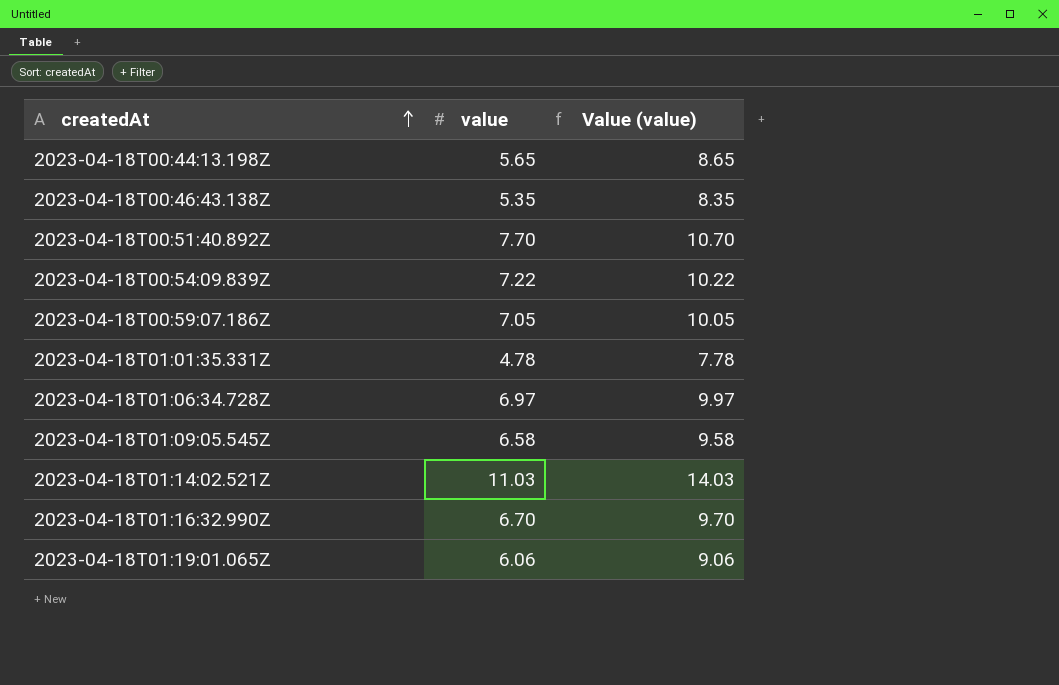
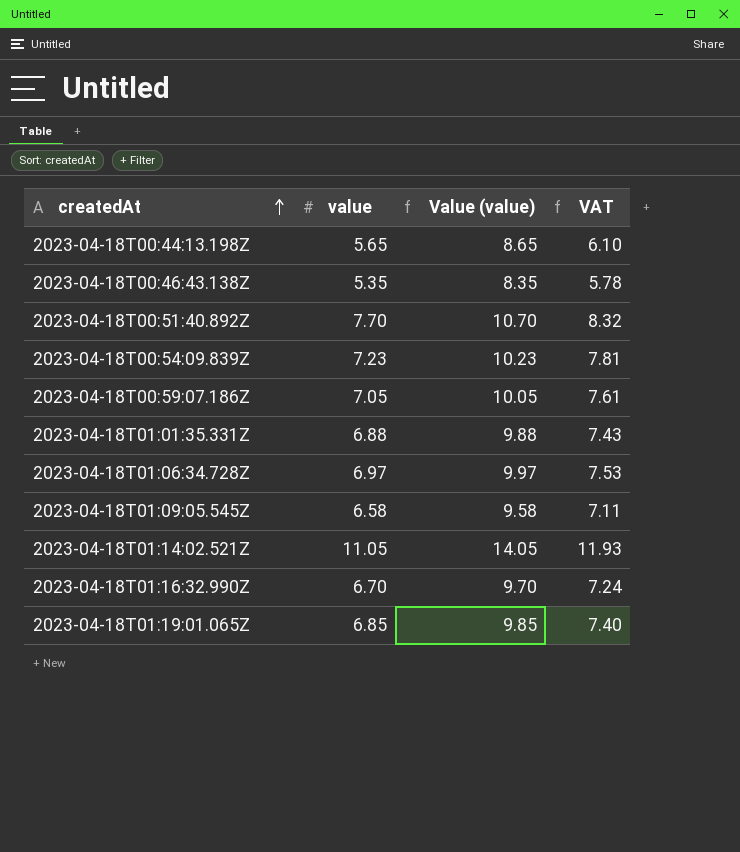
column VAT | formula: none -> [value] * 1.08
2023-04-18T00:54:09.839Z | value: 7.22 -> 7.23
2023-04-18T00:54:09.839Z | Value (value): 10.22 -> 10.23
2023-04-18T01:01:35.331Z | value: 4.78 -> 6.88
2023-04-18T01:01:35.331Z | Value (value): 7.78 -> 9.88
2023-04-18T01:14:02.521Z | value: 11.03 -> 11.05
2023-04-18T01:14:02.521Z | Value (value): 14.03 -> 14.05
2023-04-18T01:19:01.065Z | value: 6.06 -> 6.85
2023-04-18T01:19:01.065Z | Value (value): 9.06 -> 9.85

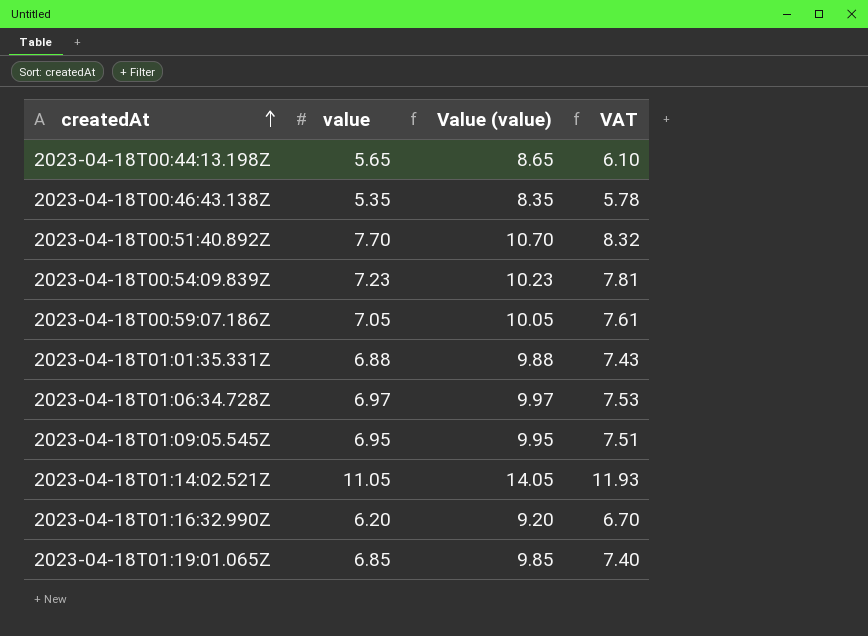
2023-04-18T01:09:05.545Z | value: 6.58 -> 6.95
2023-04-18T01:09:05.545Z | Value (value): 9.58 -> 9.95
2023-04-18T01:09:05.545Z | VAT: 7.11 -> 7.51
2023-04-18T01:16:32.990Z | value: 6.70 -> 6.20
2023-04-18T01:16:32.990Z | Value (value): 9.70 -> 9.20
2023-04-18T01:16:32.990Z | VAT: 7.24 -> 6.70

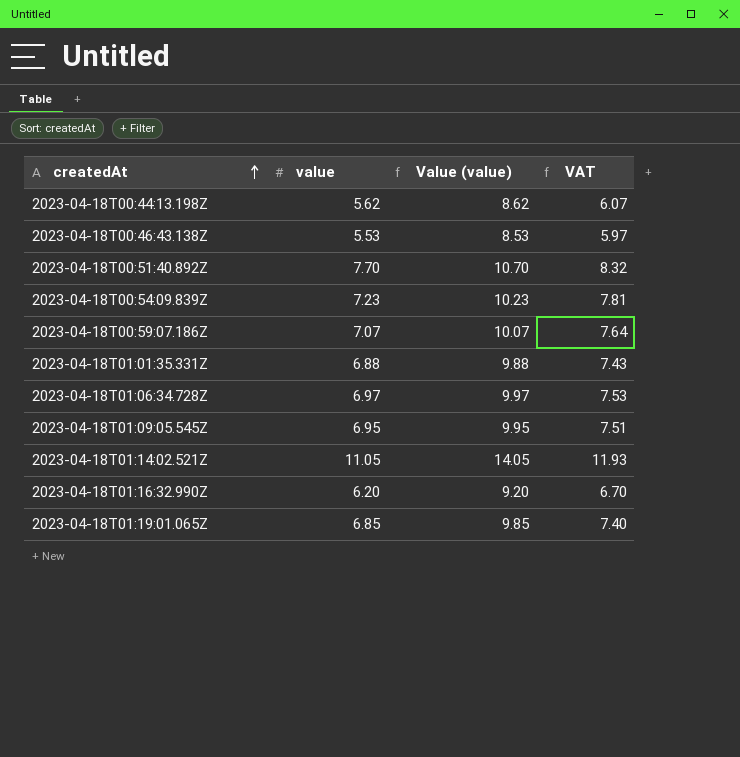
2023-04-18T00:44:13.198Z | value: 5.65 -> 5.62
2023-04-18T00:44:13.198Z | Value (value): 8.65 -> 8.62
2023-04-18T00:44:13.198Z | VAT: 6.10 -> 6.07
2023-04-18T00:46:43.138Z | value: 5.35 -> 5.53
2023-04-18T00:46:43.138Z | Value (value): 8.35 -> 8.53
2023-04-18T00:46:43.138Z | VAT: 5.78 -> 5.97
2023-04-18T00:59:07.186Z | value: 7.05 -> 7.07
2023-04-18T00:59:07.186Z | Value (value): 10.05 -> 10.07
2023-04-18T00:59:07.186Z | VAT: 7.61 -> 7.64

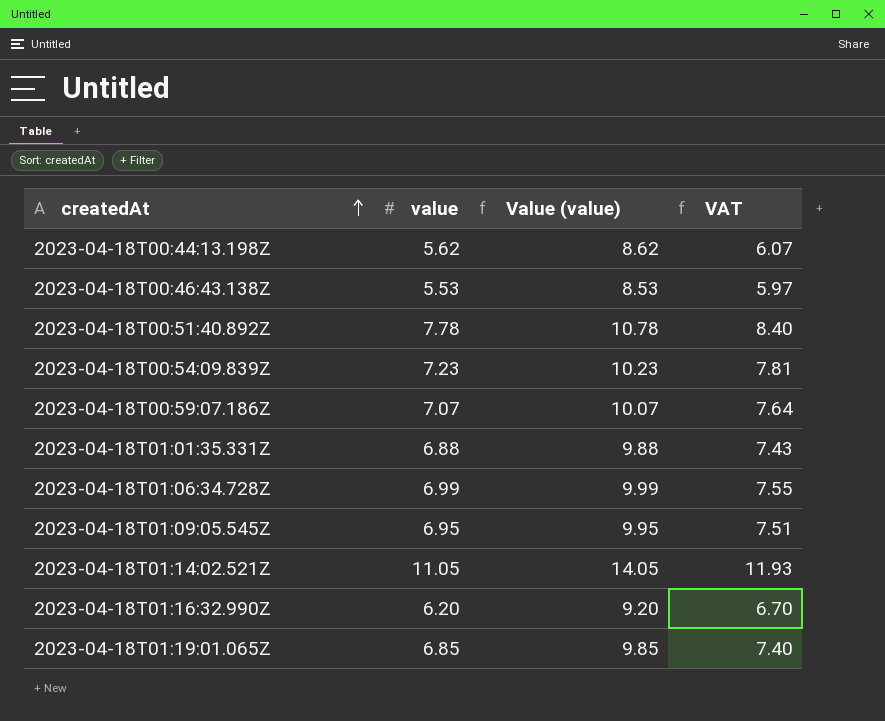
2023-04-18T00:51:40.892Z | value: 7.70 -> 7.78
2023-04-18T00:51:40.892Z | Value (value): 10.70 -> 10.78
2023-04-18T00:51:40.892Z | VAT: 8.32 -> 8.40
2023-04-18T01:06:34.728Z | value: 6.97 -> 6.99
2023-04-18T01:06:34.728Z | Value (value): 9.97 -> 9.99
2023-04-18T01:06:34.728Z | VAT: 7.53 -> 7.55

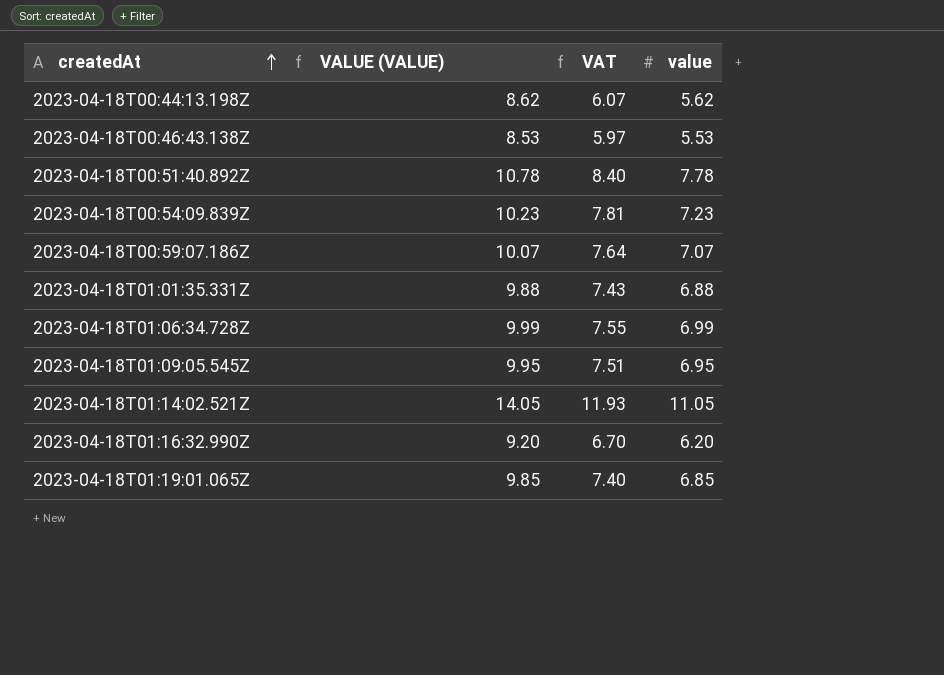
column name: Value (value) -> VALUE (VALUE)
column value | position: 2 -> 4

